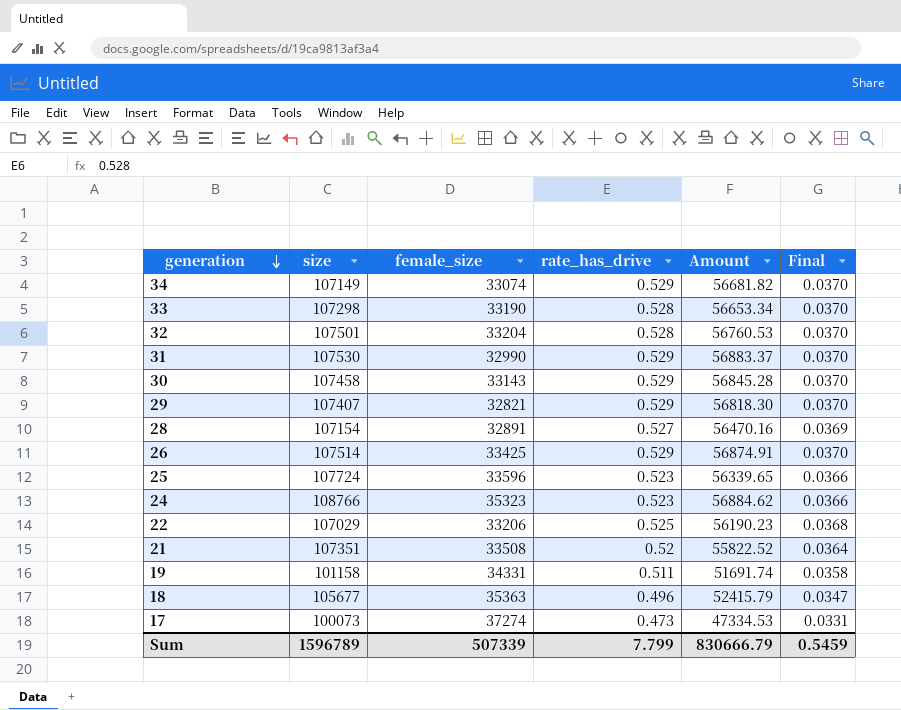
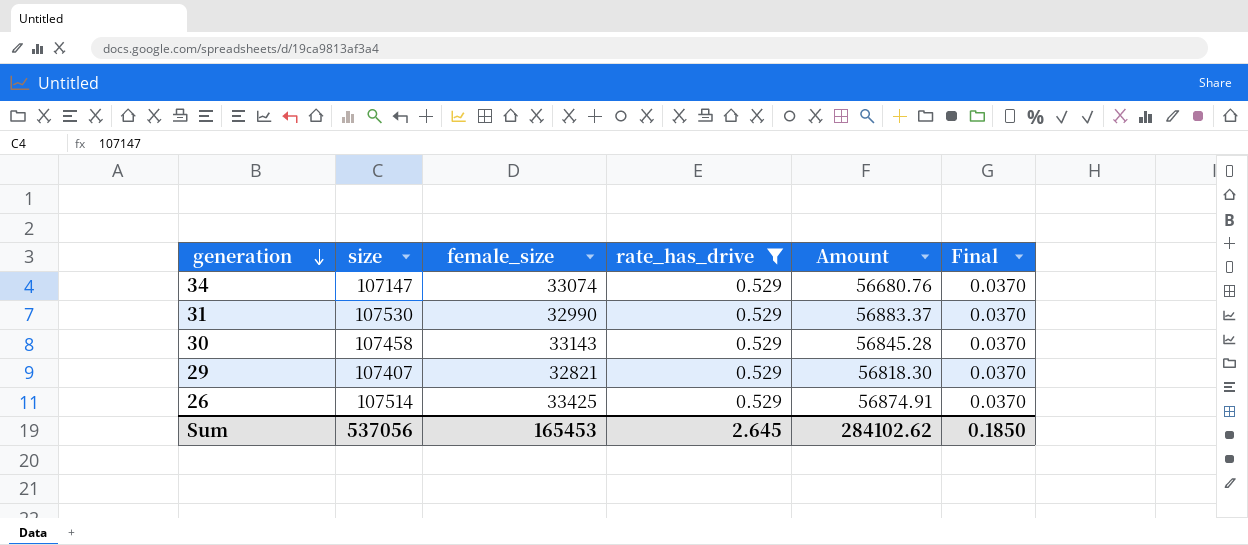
filter: none -> rate_has_drive = 0.529
34 | size: 107149 -> 107147
34 | Amount: 56681.82 -> 56680.76
Sum | size: 1596789 -> 537056
Sum | female_size: 507339 -> 165453
Sum | rate_has_drive: 7.799 -> 2.645
Sum | Amount: 830666.79 -> 284102.62
Sum | Final: 0.5459 -> 0.1850

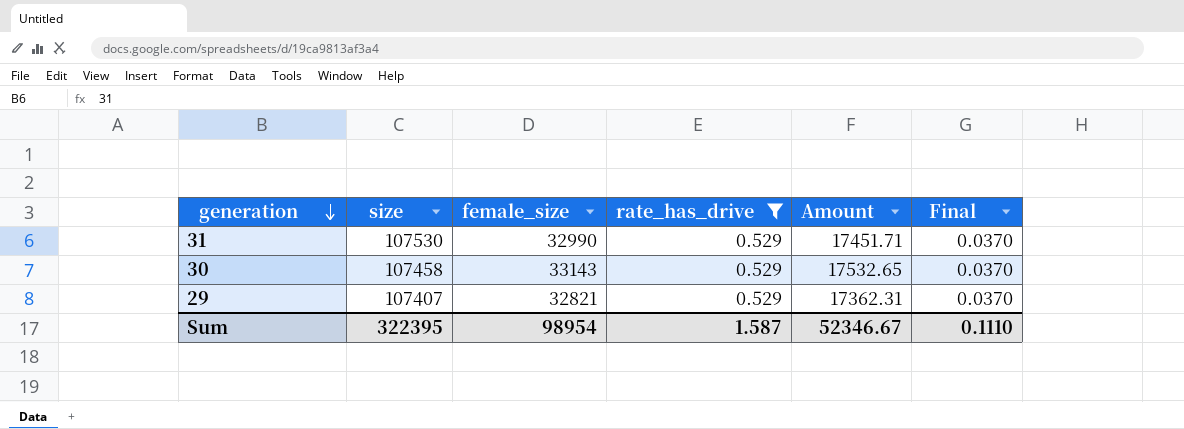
column Amount | formula: [size] * [rate_has_drive] -> [female_size] * [rate_has_drive]
row 34: 107147 | 33074 | 0.529 | 56680.76 | 0.0370 -> none
row 26: 107514 | 33425 | 0.529 | 56874.91 | 0.0370 -> none
Sum | size: 537056 -> 322395
Sum | female_size: 165453 -> 98954
Sum | rate_has_drive: 2.645 -> 1.587
Sum | Amount: 284102.62 -> 52346.67
Sum | Final: 0.1850 -> 0.1110

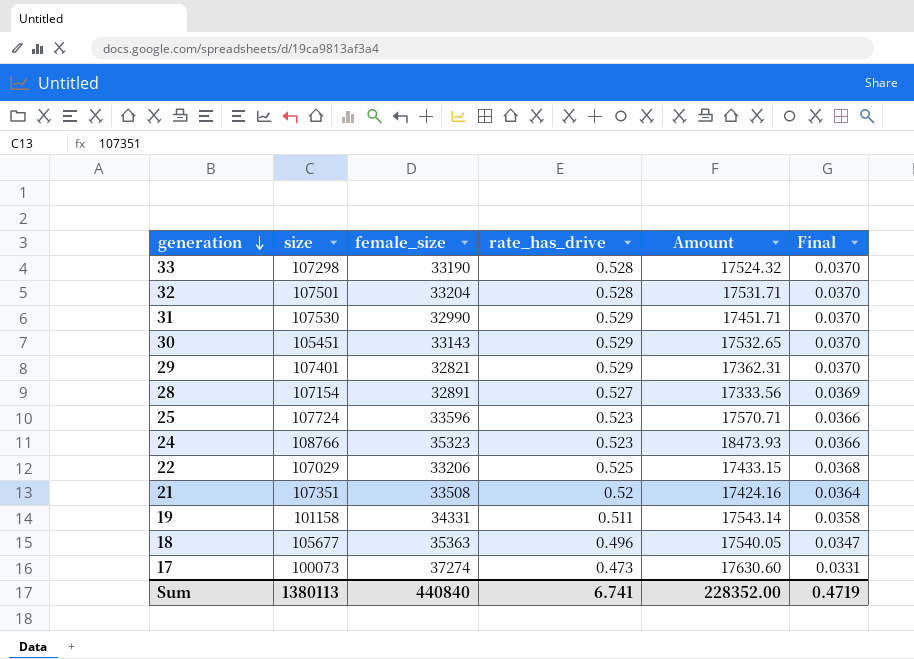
filter: rate_has_drive = 0.529 -> none
30 | size: 107458 -> 105451
29 | size: 107407 -> 107401
Sum | size: 322395 -> 1380113
Sum | female_size: 98954 -> 440840
Sum | rate_has_drive: 1.587 -> 6.741
Sum | Amount: 52346.67 -> 228352.00
Sum | Final: 0.1110 -> 0.4719

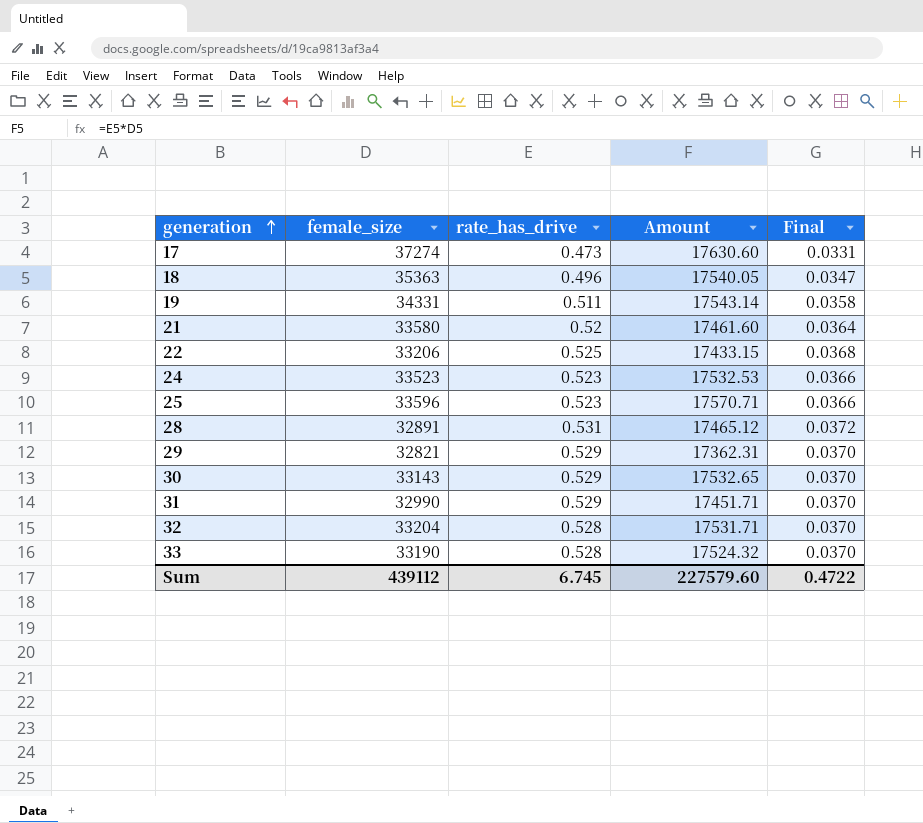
row order: generation descending -> generation ascending
column size | position: 2 -> none
21 | female_size: 33508 -> 33580
21 | Amount: 17424.16 -> 17461.60
24 | female_size: 35323 -> 33523
24 | Amount: 18473.93 -> 17532.53
28 | rate_has_drive: 0.527 -> 0.531
28 | Amount: 17333.56 -> 17465.12
28 | Final: 0.0369 -> 0.0372
Sum | female_size: 440840 -> 439112
Sum | rate_has_drive: 6.741 -> 6.745
Sum | Amount: 228352.00 -> 227579.60
Sum | Final: 0.4719 -> 0.4722

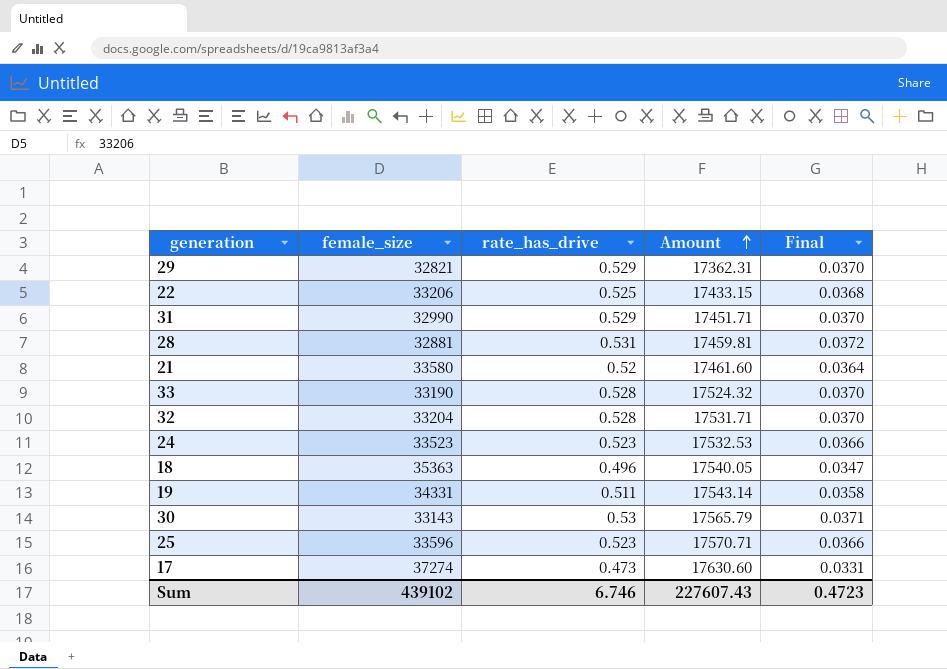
row order: generation ascending -> Amount ascending
28 | female_size: 32891 -> 32881
28 | Amount: 17465.12 -> 17459.81
30 | rate_has_drive: 0.529 -> 0.53
30 | Amount: 17532.65 -> 17565.79
30 | Final: 0.0370 -> 0.0371
Sum | female_size: 439112 -> 439102
Sum | rate_has_drive: 6.745 -> 6.746
Sum | Amount: 227579.60 -> 227607.43
Sum | Final: 0.4722 -> 0.4723

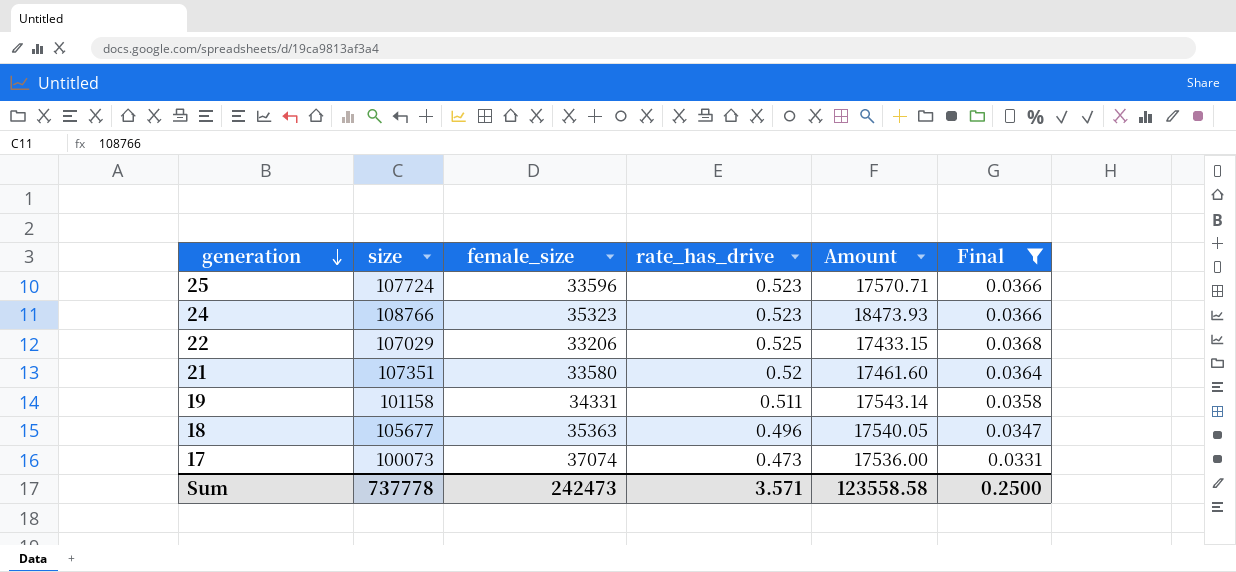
filter: none -> Final <= 0.0368
row order: Amount ascending -> generation descending
column size | position: none -> 2
24 | female_size: 33523 -> 35323
24 | Amount: 17532.53 -> 18473.93
17 | female_size: 37274 -> 37074
17 | Amount: 17630.60 -> 17536.00
Sum | female_size: 439102 -> 242473
Sum | rate_has_drive: 6.746 -> 3.571
Sum | Amount: 227607.43 -> 123558.58
Sum | Final: 0.4723 -> 0.2500

